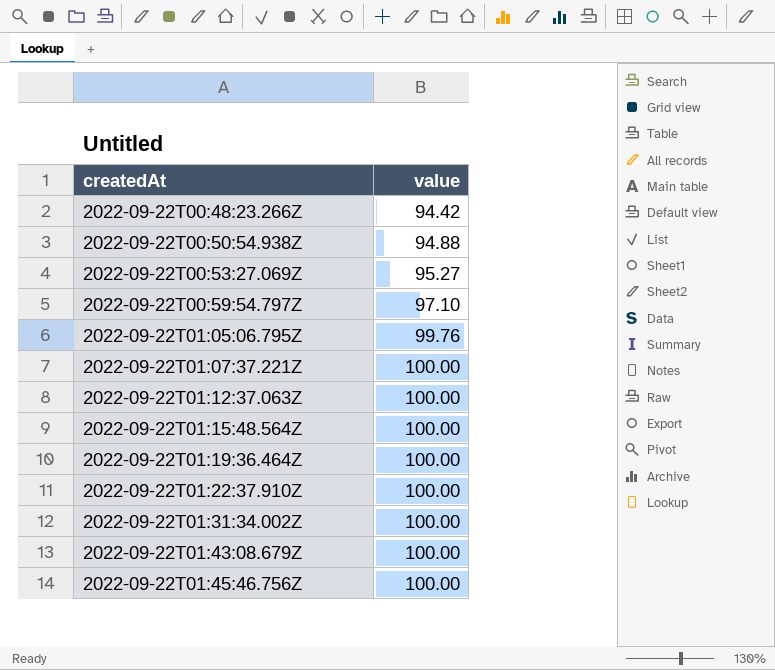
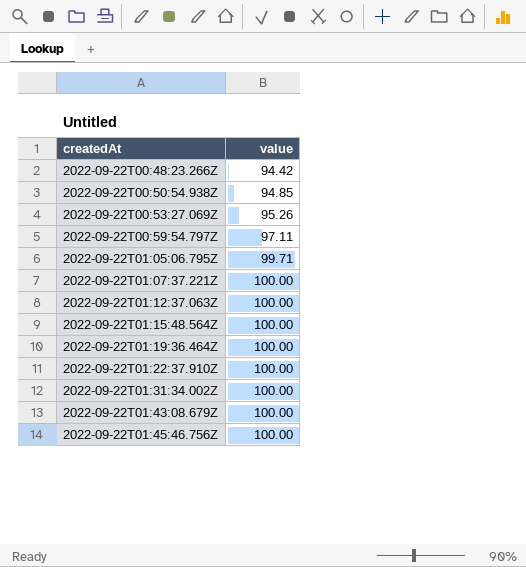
2022-09-22T00:50:54.938Z | value: 94.88 -> 94.85
2022-09-22T00:53:27.069Z | value: 95.27 -> 95.26
2022-09-22T00:59:54.797Z | value: 97.10 -> 97.11
2022-09-22T01:05:06.795Z | value: 99.76 -> 99.71

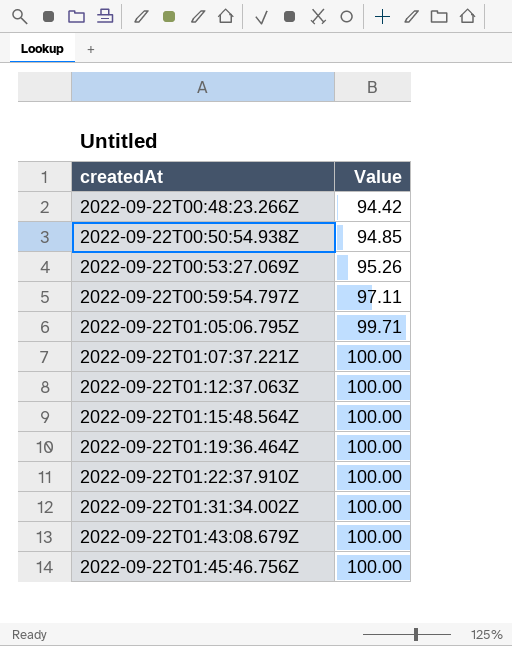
column name: value -> Value

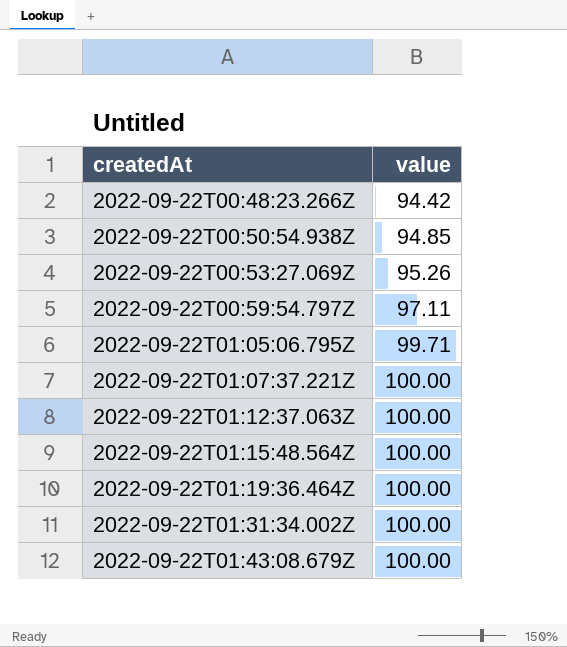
column name: Value -> value
row 2022-09-22T01:22:37.910Z: 100.00 -> none
row 2022-09-22T01:45:46.756Z: 100.00 -> none

